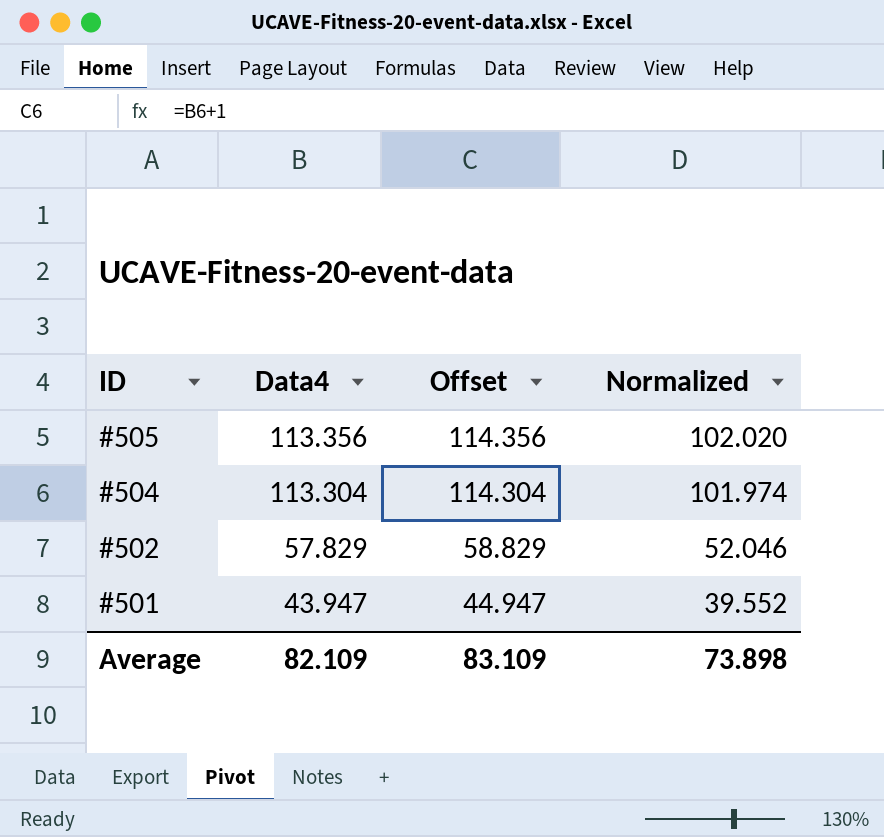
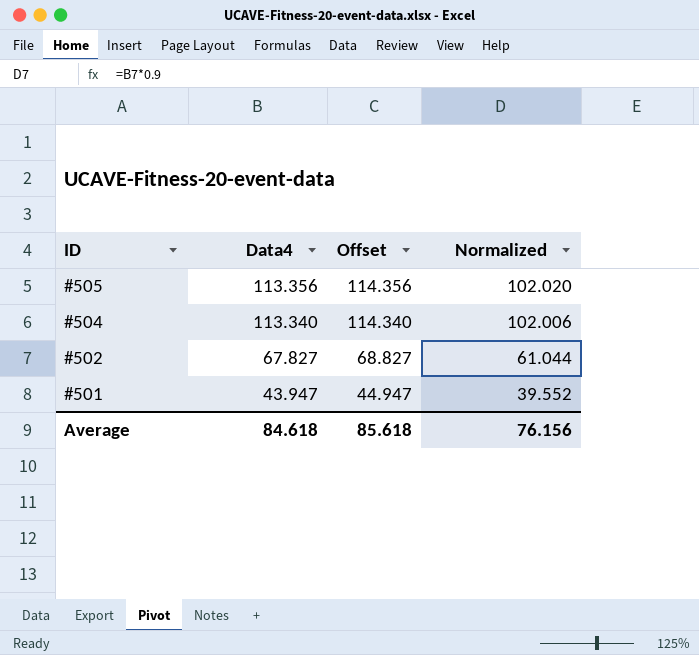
#504 | Data4: 113.304 -> 113.340
#504 | Offset: 114.304 -> 114.340
#504 | Normalized: 101.974 -> 102.006
#502 | Data4: 57.829 -> 67.827
#502 | Offset: 58.829 -> 68.827
#502 | Normalized: 52.046 -> 61.044
Average | Data4: 82.109 -> 84.618
Average | Offset: 83.109 -> 85.618
Average | Normalized: 73.898 -> 76.156

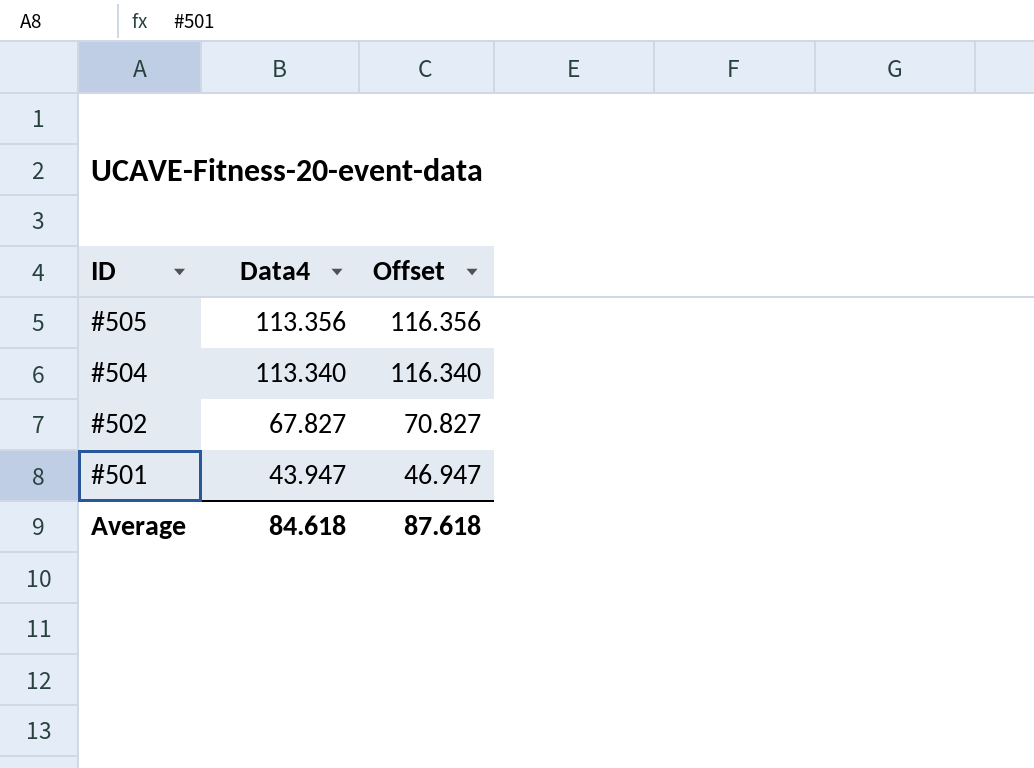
column Normalized | formula: [Data4] * 0.9 -> none
column Offset | formula: [Data4] + 1 -> [Data4] + 3
Average | Offset: 85.618 -> 87.618

